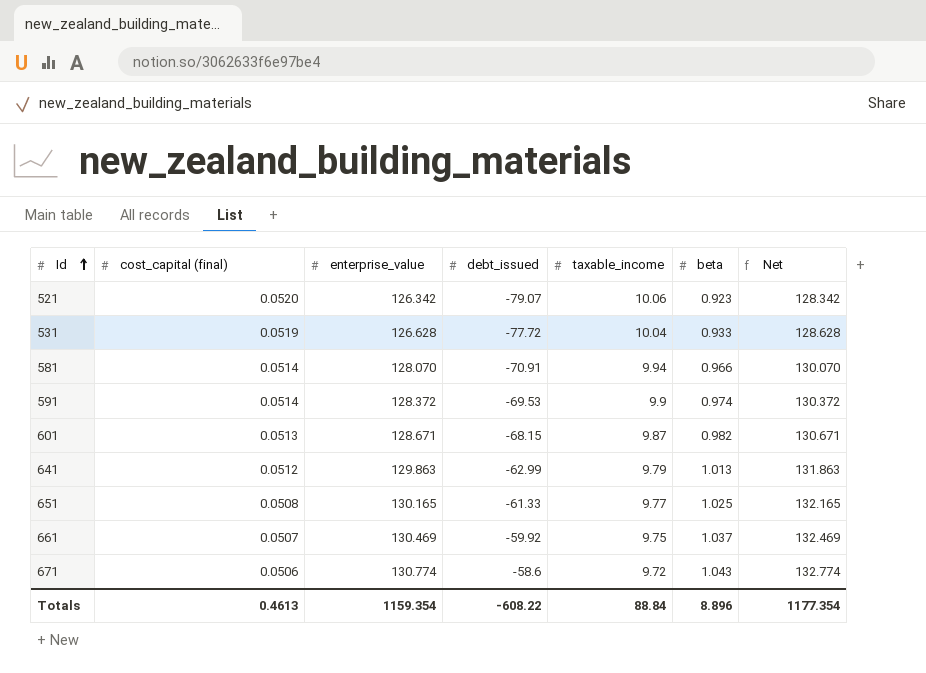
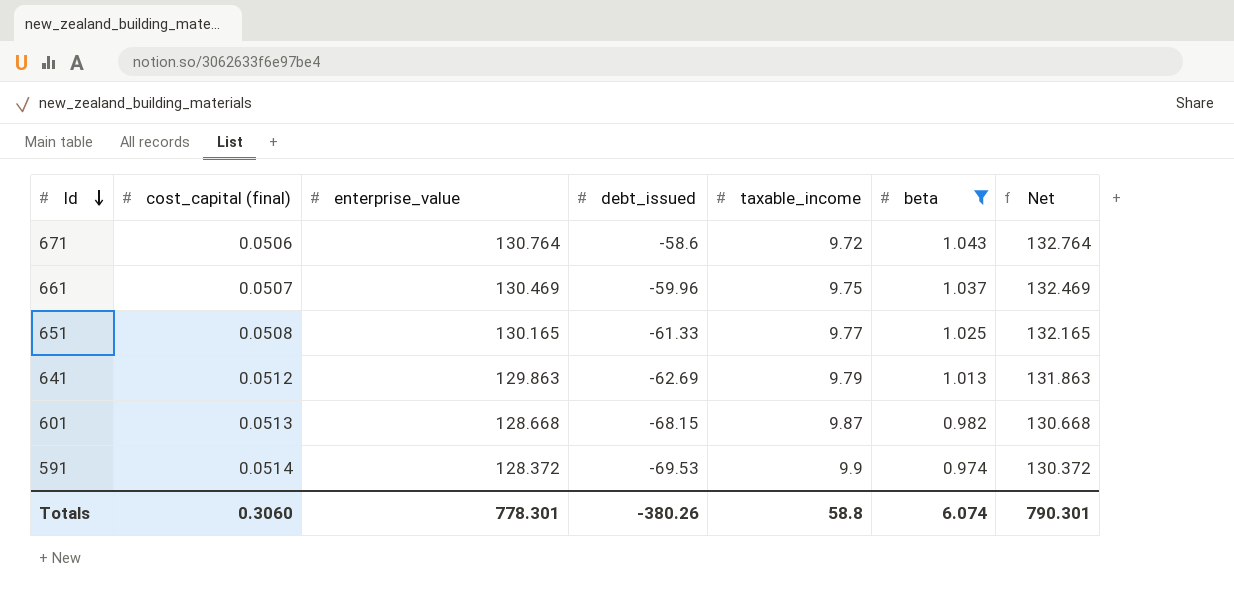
filter: none -> beta >= 0.974
row order: Id ascending -> Id descending
671 | enterprise_value: 130.774 -> 130.764
671 | Net: 132.774 -> 132.764
661 | debt_issued: -59.92 -> -59.96
641 | debt_issued: -62.99 -> -62.69
601 | enterprise_value: 128.671 -> 128.668
601 | Net: 130.671 -> 130.668
Totals | cost_capital (final): 0.4613 -> 0.3060
Totals | enterprise_value: 1159.354 -> 778.301
Totals | debt_issued: -608.22 -> -380.26
Totals | taxable_income: 88.84 -> 58.8
Totals | beta: 8.896 -> 6.074
Totals | Net: 1177.354 -> 790.301

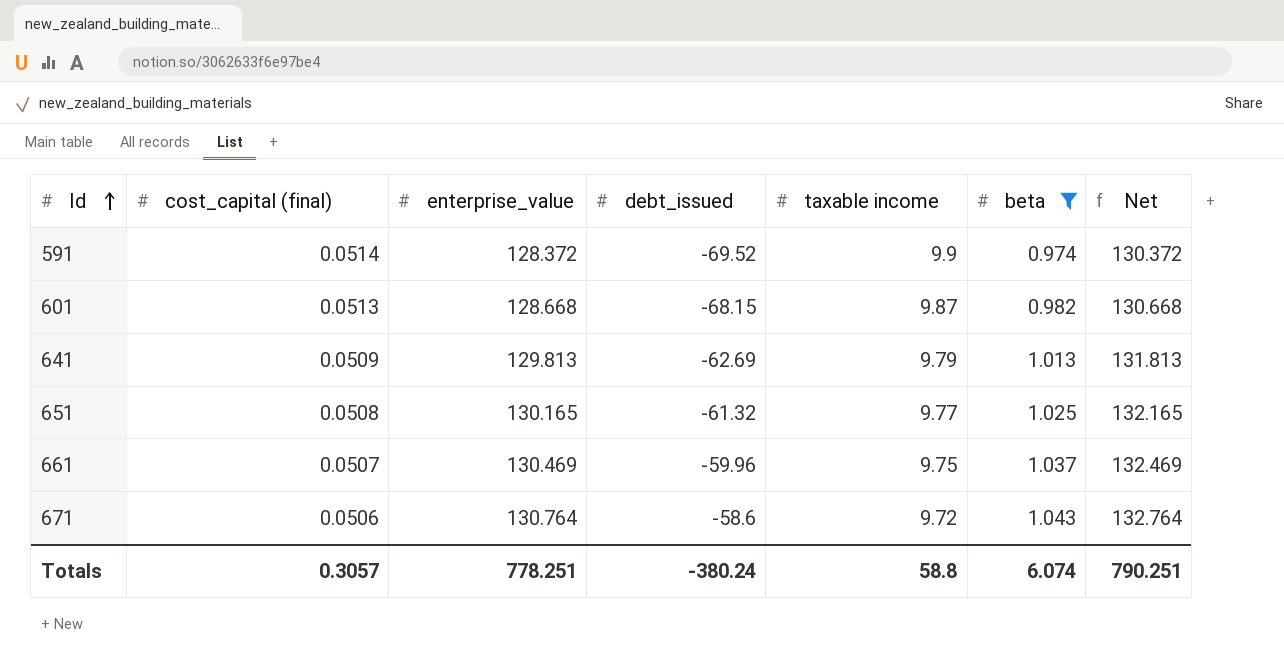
row order: Id descending -> Id ascending
column name: taxable_income -> taxable income
591 | debt_issued: -69.53 -> -69.52
641 | cost_capital (final): 0.0512 -> 0.0509
641 | enterprise_value: 129.863 -> 129.813
641 | Net: 131.863 -> 131.813
651 | debt_issued: -61.33 -> -61.32
Totals | cost_capital (final): 0.3060 -> 0.3057
Totals | enterprise_value: 778.301 -> 778.251
Totals | debt_issued: -380.26 -> -380.24
Totals | Net: 790.301 -> 790.251

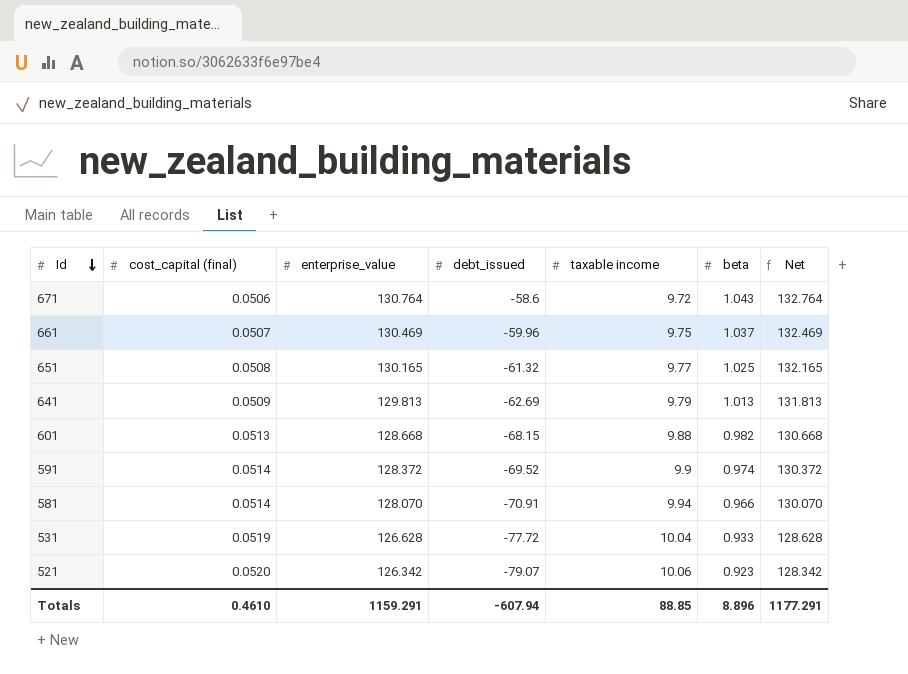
filter: beta >= 0.974 -> none
row order: Id ascending -> Id descending
601 | taxable income: 9.87 -> 9.88
Totals | cost_capital (final): 0.3057 -> 0.4610
Totals | enterprise_value: 778.251 -> 1159.291
Totals | debt_issued: -380.24 -> -607.94
Totals | taxable income: 58.8 -> 88.85
Totals | beta: 6.074 -> 8.896
Totals | Net: 790.251 -> 1177.291

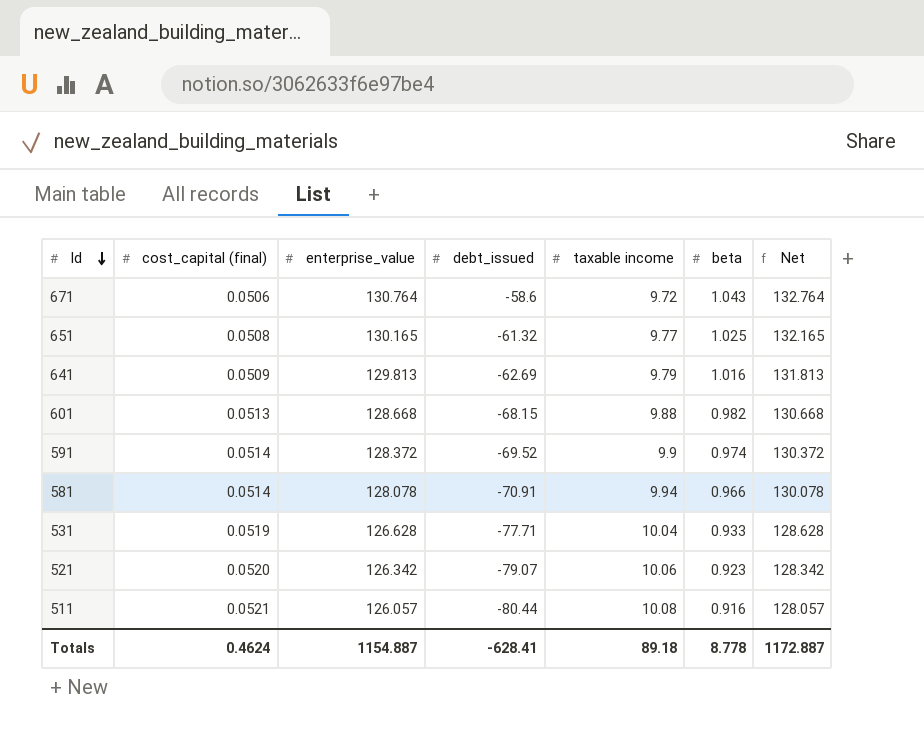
row 661: 0.0507 | 130.469 | -59.96 | 9.75 | 1.037 | 132.469 -> none
641 | beta: 1.013 -> 1.016
581 | enterprise_value: 128.070 -> 128.078
581 | Net: 130.070 -> 130.078
531 | debt_issued: -77.72 -> -77.71
row 511: none -> 0.0521 | 126.057 | -80.44 | 10.08 | 0.916 | 128.057
Totals | cost_capital (final): 0.4610 -> 0.4624
Totals | enterprise_value: 1159.291 -> 1154.887
Totals | debt_issued: -607.94 -> -628.41
Totals | taxable income: 88.85 -> 89.18
Totals | beta: 8.896 -> 8.778
Totals | Net: 1177.291 -> 1172.887

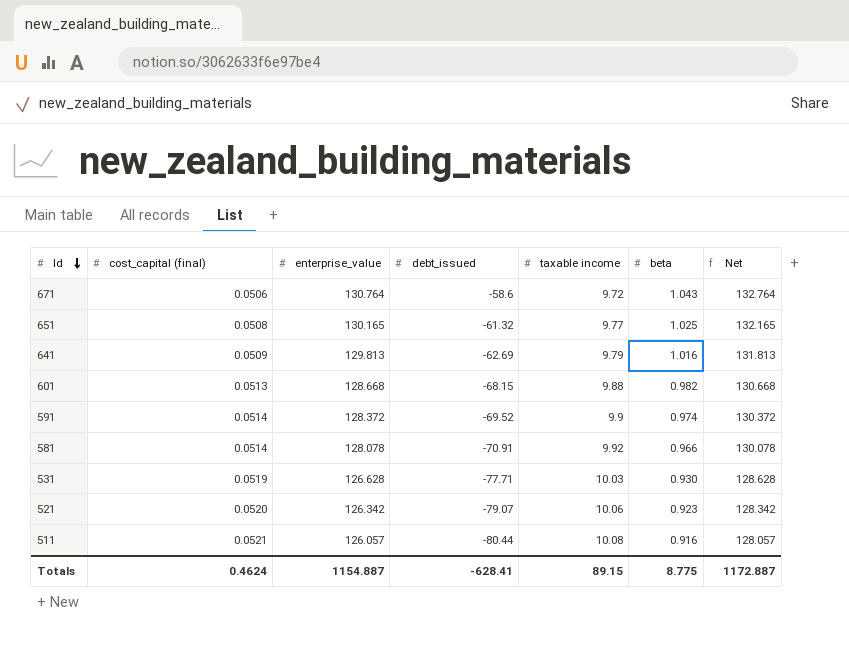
581 | taxable income: 9.94 -> 9.92
531 | taxable income: 10.04 -> 10.03
531 | beta: 0.933 -> 0.930
Totals | taxable income: 89.18 -> 89.15
Totals | beta: 8.778 -> 8.775

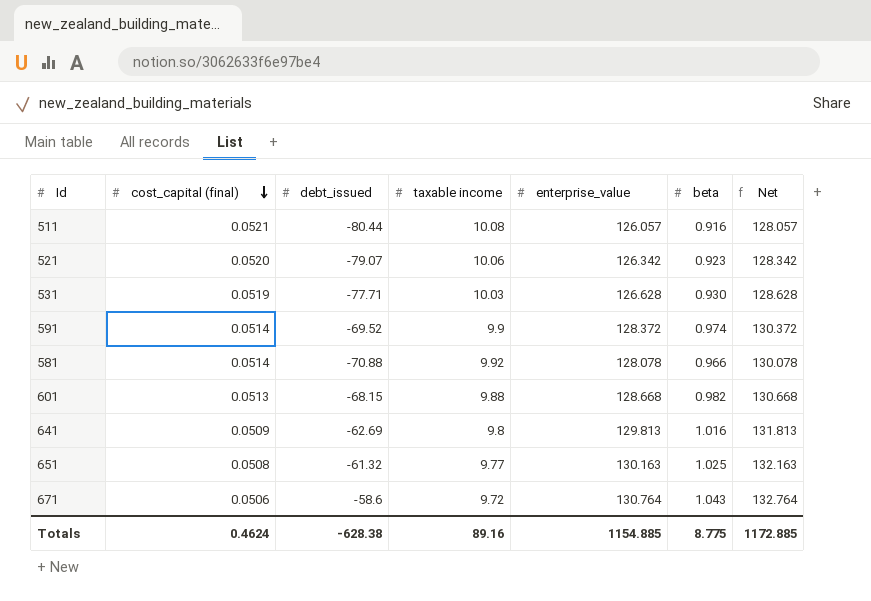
row order: Id descending -> cost_capital (final) descending
column enterprise_value | position: 3 -> 5
581 | debt_issued: -70.91 -> -70.88
641 | taxable income: 9.79 -> 9.8
651 | enterprise_value: 130.165 -> 130.163
651 | Net: 132.165 -> 132.163
Totals | debt_issued: -628.41 -> -628.38
Totals | taxable income: 89.15 -> 89.16
Totals | enterprise_value: 1154.887 -> 1154.885
Totals | Net: 1172.887 -> 1172.885

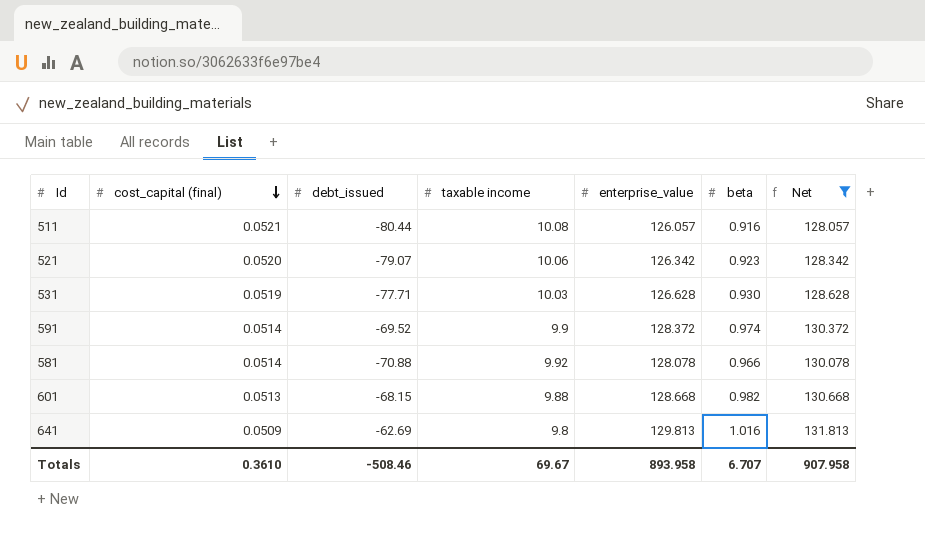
filter: none -> Net <= 131.813
Totals | cost_capital (final): 0.4624 -> 0.3610
Totals | debt_issued: -628.38 -> -508.46
Totals | taxable income: 89.16 -> 69.67
Totals | enterprise_value: 1154.885 -> 893.958
Totals | beta: 8.775 -> 6.707
Totals | Net: 1172.885 -> 907.958

